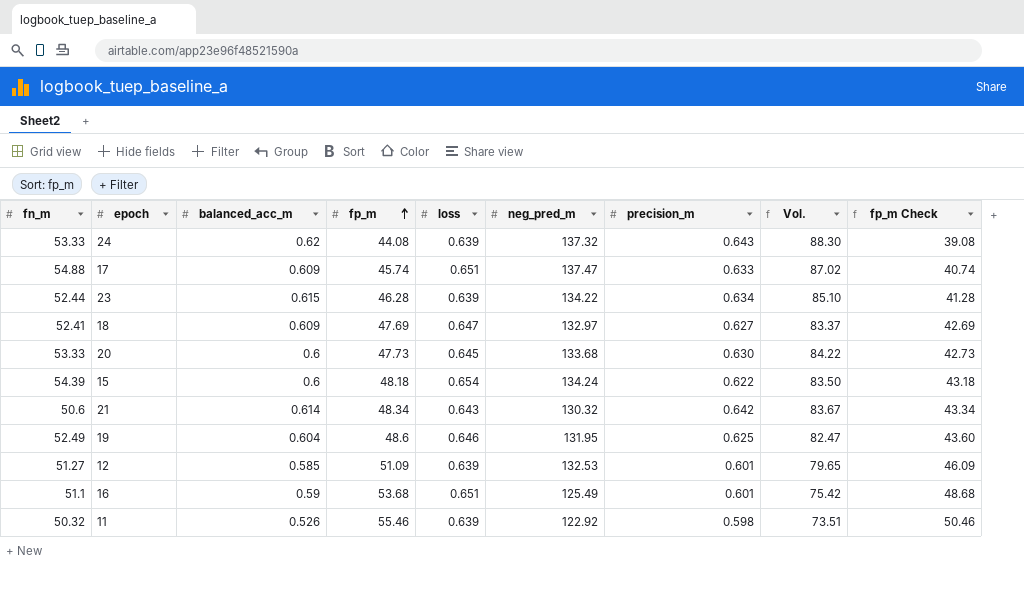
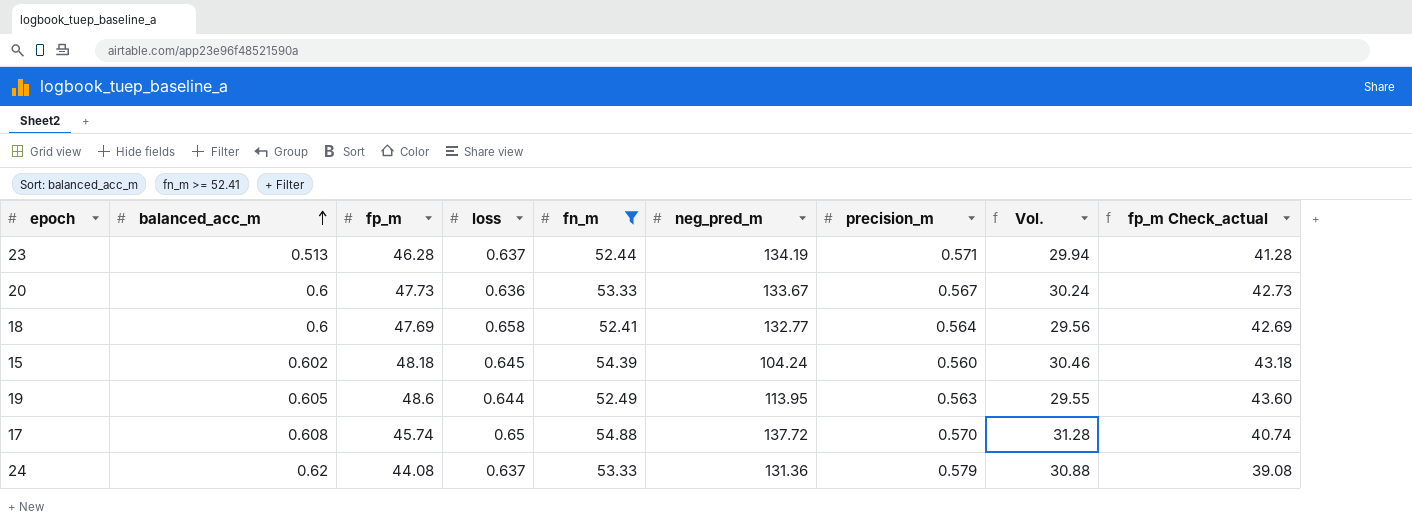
filter: none -> fn_m >= 52.41
row order: fp_m ascending -> balanced_acc_m ascending
column fn_m | position: 1 -> 5
column Vol. | formula: [neg_pred_m] * [precision_m] -> [fn_m] * [precision_m]
column name: fp_m Check -> fp_m Check_actual
23 | balanced_acc_m: 0.615 -> 0.513
23 | loss: 0.639 -> 0.637
23 | neg_pred_m: 134.22 -> 134.19
23 | precision_m: 0.634 -> 0.571
20 | loss: 0.645 -> 0.636
20 | neg_pred_m: 133.68 -> 133.67
20 | precision_m: 0.630 -> 0.567
18 | balanced_acc_m: 0.609 -> 0.6
18 | loss: 0.647 -> 0.658
18 | neg_pred_m: 132.97 -> 132.77
18 | precision_m: 0.627 -> 0.564
15 | balanced_acc_m: 0.6 -> 0.602
15 | loss: 0.654 -> 0.645
15 | neg_pred_m: 134.24 -> 104.24
15 | precision_m: 0.622 -> 0.560
19 | balanced_acc_m: 0.604 -> 0.605
19 | loss: 0.646 -> 0.644
19 | neg_pred_m: 131.95 -> 113.95
19 | precision_m: 0.625 -> 0.563
17 | balanced_acc_m: 0.609 -> 0.608
17 | loss: 0.651 -> 0.65
17 | neg_pred_m: 137.47 -> 137.72
17 | precision_m: 0.633 -> 0.570
24 | loss: 0.639 -> 0.637
24 | neg_pred_m: 137.32 -> 131.36
24 | precision_m: 0.643 -> 0.579

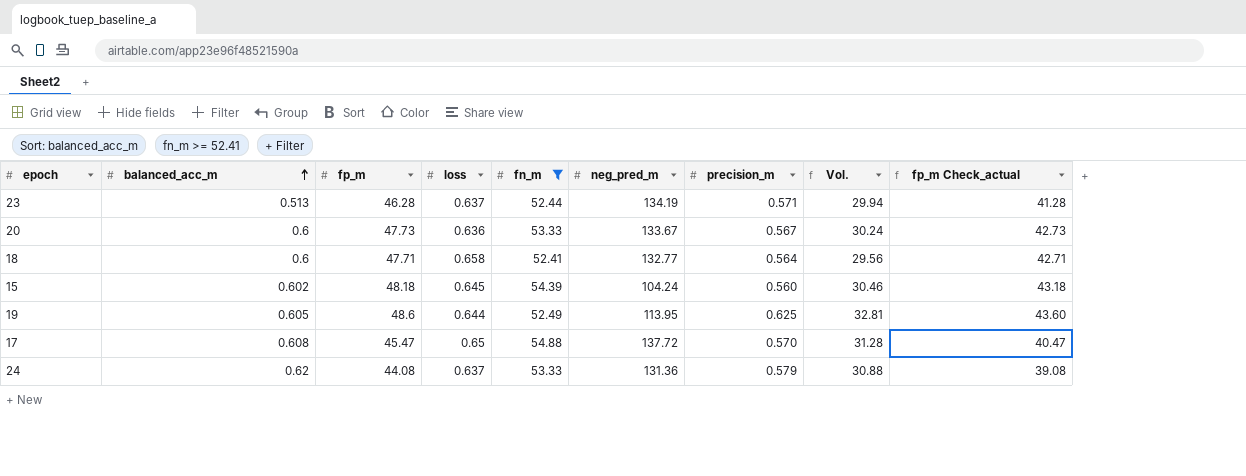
18 | fp_m: 47.69 -> 47.71
18 | fp_m Check_actual: 42.69 -> 42.71
19 | precision_m: 0.563 -> 0.625
19 | Vol.: 29.55 -> 32.81
17 | fp_m: 45.74 -> 45.47
17 | fp_m Check_actual: 40.74 -> 40.47

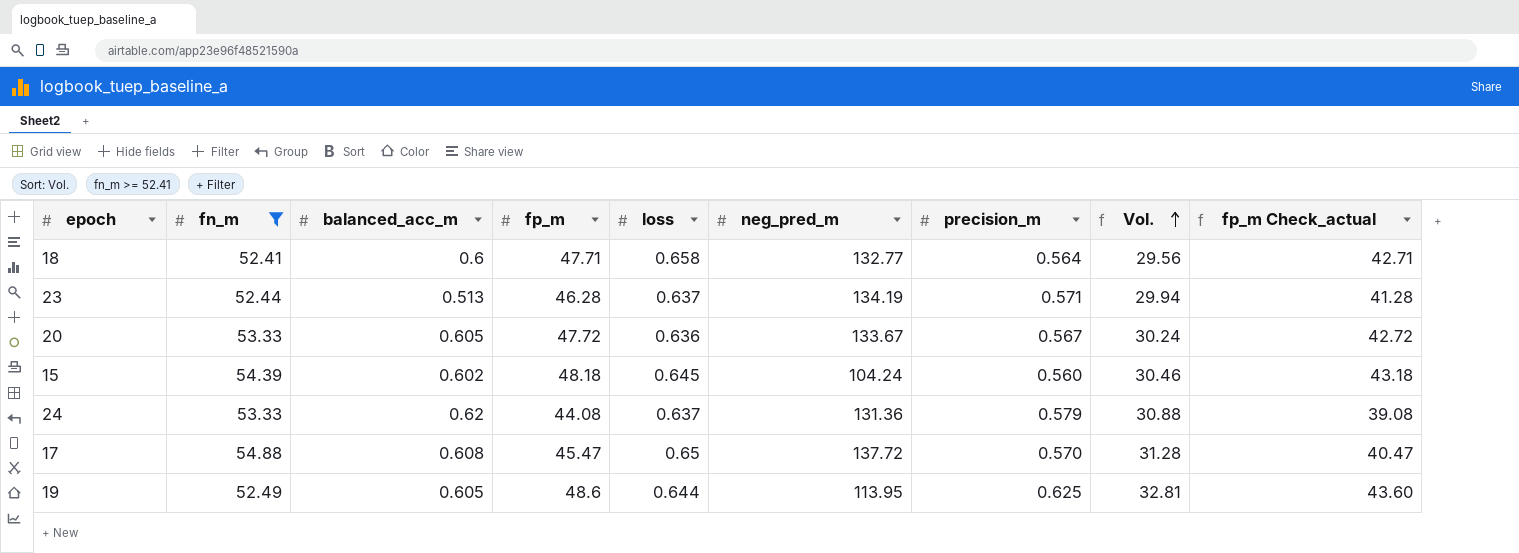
row order: balanced_acc_m ascending -> Vol. ascending
column fn_m | position: 5 -> 2
20 | balanced_acc_m: 0.6 -> 0.605
20 | fp_m: 47.73 -> 47.72
20 | fp_m Check_actual: 42.73 -> 42.72

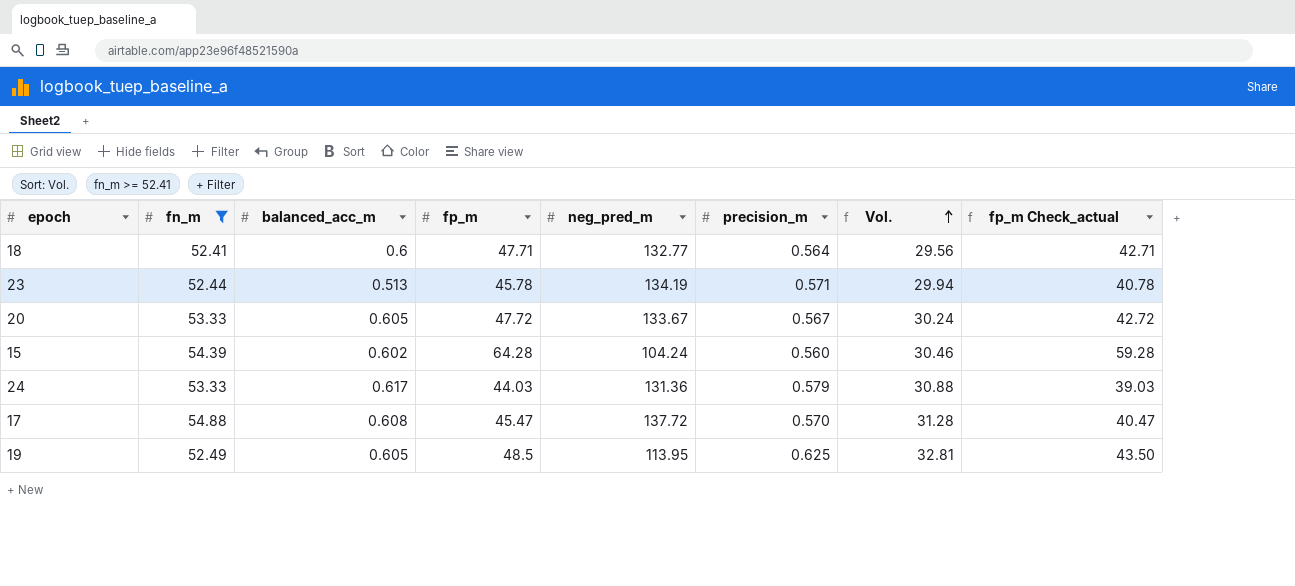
column loss | position: 5 -> none
23 | fp_m: 46.28 -> 45.78
23 | fp_m Check_actual: 41.28 -> 40.78
15 | fp_m: 48.18 -> 64.28
15 | fp_m Check_actual: 43.18 -> 59.28
24 | balanced_acc_m: 0.62 -> 0.617
24 | fp_m: 44.08 -> 44.03
24 | fp_m Check_actual: 39.08 -> 39.03
19 | fp_m: 48.6 -> 48.5
19 | fp_m Check_actual: 43.60 -> 43.50

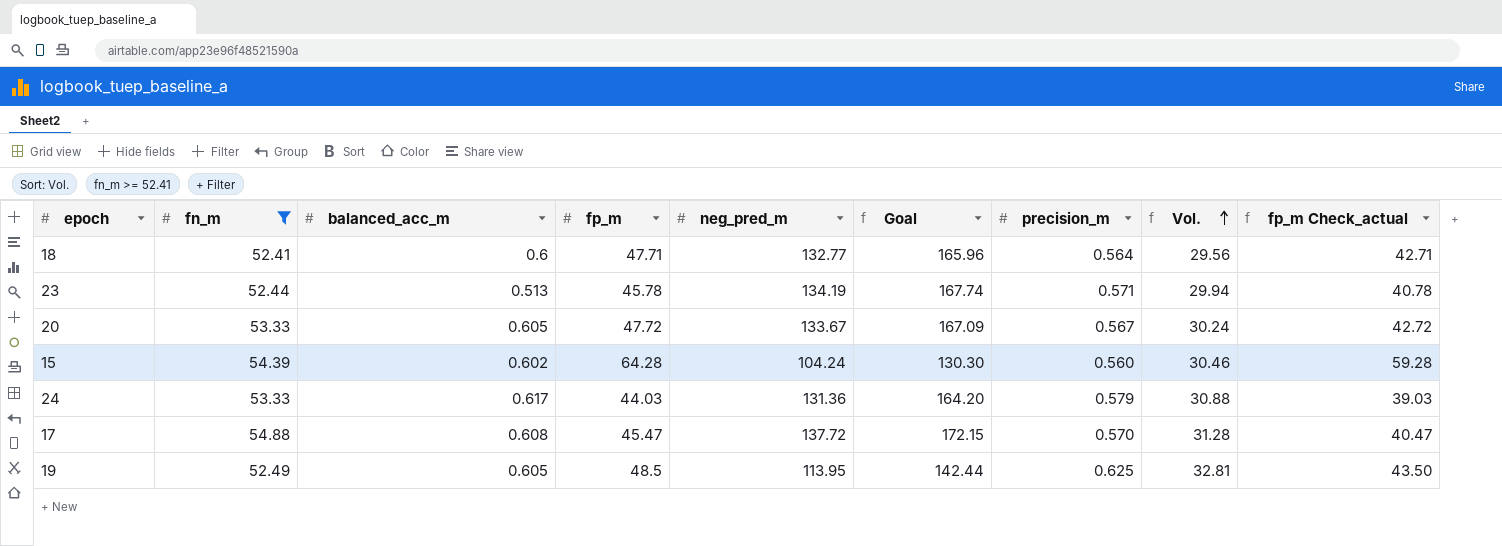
column Goal | formula: none -> [neg_pred_m] * 1.25

